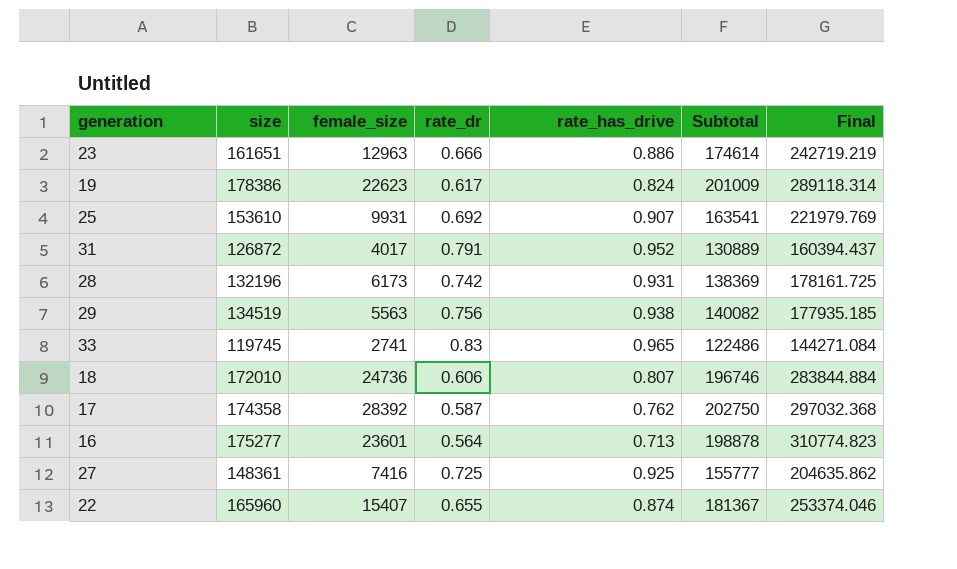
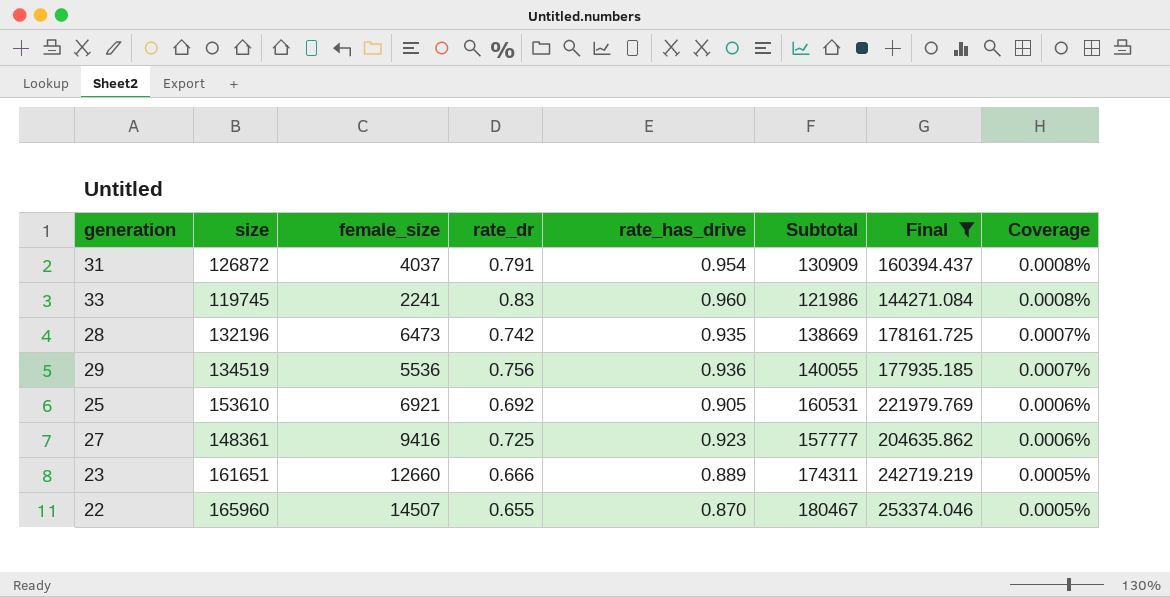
filter: none -> Final <= 253374.046
row order: none -> Coverage descending
column Coverage | formula: none -> [rate_has_drive] / [size]
31 | female_size: 4017 -> 4037
31 | rate_has_drive: 0.952 -> 0.954
31 | Subtotal: 130889 -> 130909
33 | female_size: 2741 -> 2241
33 | rate_has_drive: 0.965 -> 0.960
33 | Subtotal: 122486 -> 121986
28 | female_size: 6173 -> 6473
28 | rate_has_drive: 0.931 -> 0.935
28 | Subtotal: 138369 -> 138669
29 | female_size: 5563 -> 5536
29 | rate_has_drive: 0.938 -> 0.936
29 | Subtotal: 140082 -> 140055
25 | female_size: 9931 -> 6921
25 | rate_has_drive: 0.907 -> 0.905
25 | Subtotal: 163541 -> 160531
27 | female_size: 7416 -> 9416
27 | rate_has_drive: 0.925 -> 0.923
27 | Subtotal: 155777 -> 157777
23 | female_size: 12963 -> 12660
23 | rate_has_drive: 0.886 -> 0.889
23 | Subtotal: 174614 -> 174311
22 | female_size: 15407 -> 14507
22 | rate_has_drive: 0.874 -> 0.870
22 | Subtotal: 181367 -> 180467

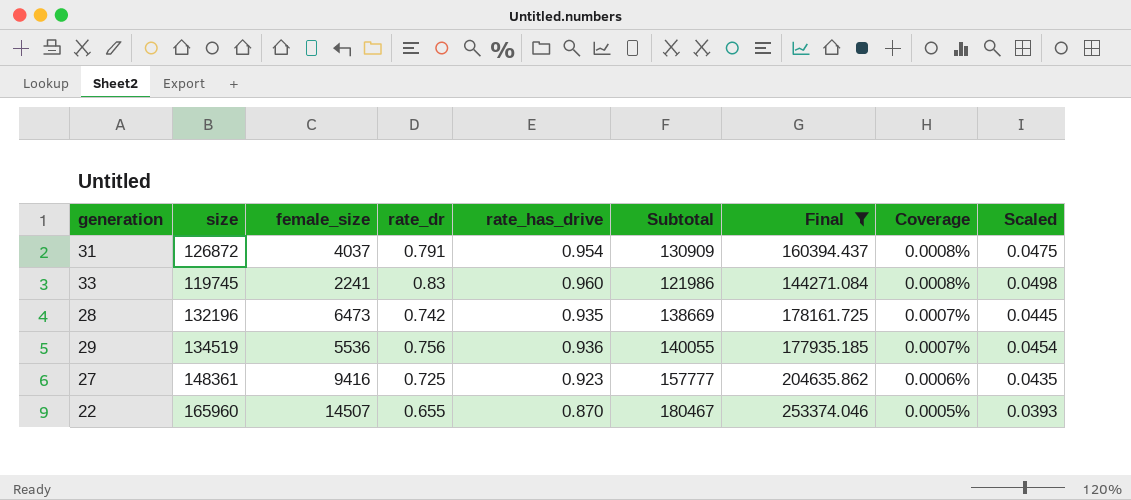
column Scaled | formula: none -> [rate_dr] * 0.06
row 25: 153610 | 6921 | 0.692 | 0.905 | 160531 | 221979.769 | 0.0006% -> none
row 23: 161651 | 12660 | 0.666 | 0.889 | 174311 | 242719.219 | 0.0005% -> none

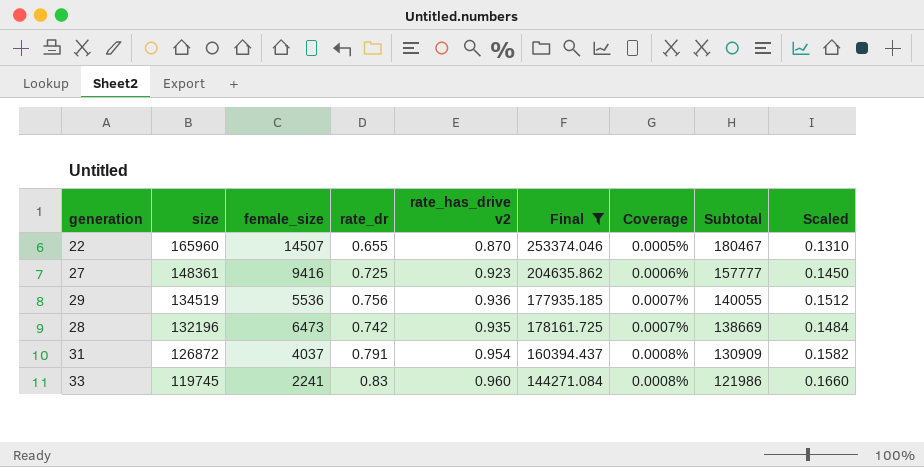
row order: Coverage descending -> size descending
column name: rate_has_drive -> rate_has_drive v2
column Subtotal | position: 6 -> 8
column Scaled | formula: [rate_dr] * 0.06 -> [rate_dr] * 0.2

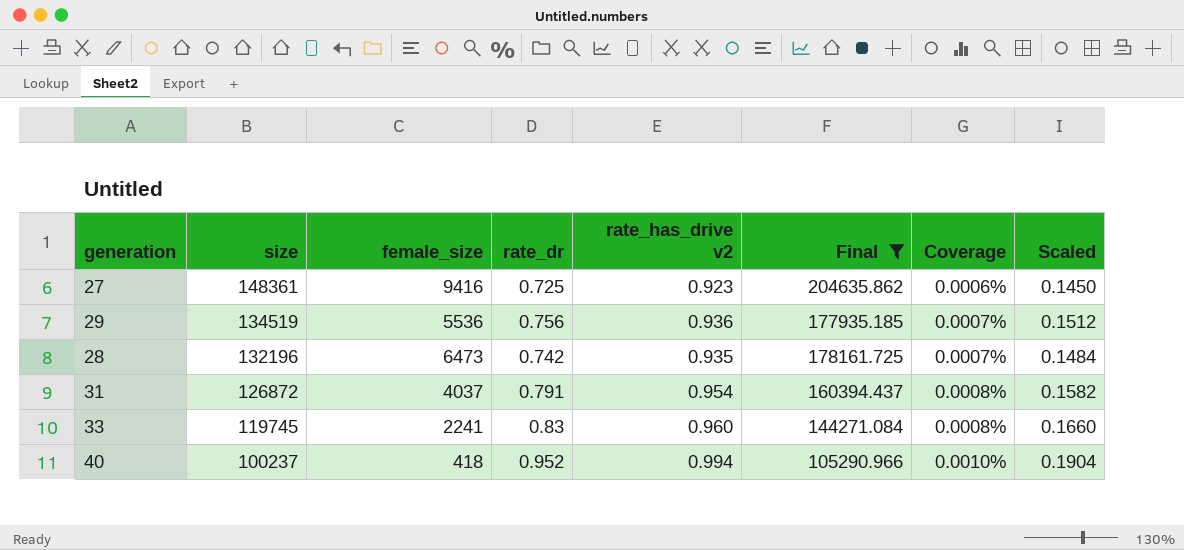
column Subtotal | formula: [size] + [female_size] -> none
row 22: 165960 | 14507 | 0.655 | 0.870 | 253374.046 | 0.0005% | 180467 | 0.1310 -> none
row 40: none -> 100237 | 418 | 0.952 | 0.994 | 105290.966 | 0.0010% | 0.1904

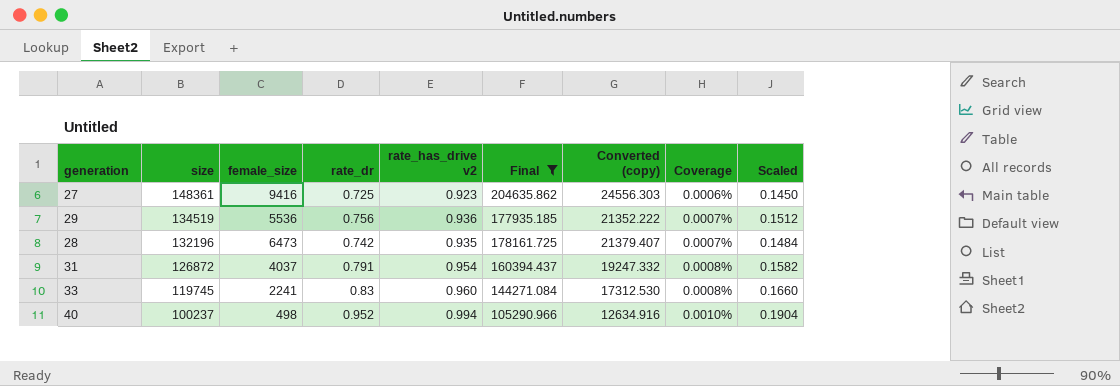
column Converted (copy) | formula: none -> [Final] * 0.12
40 | female_size: 418 -> 498

